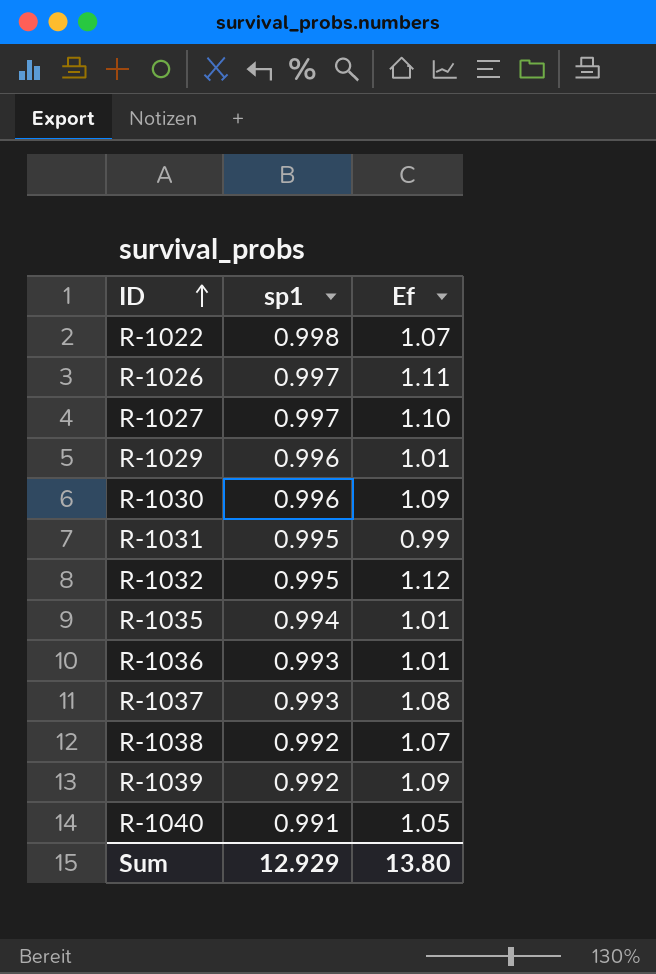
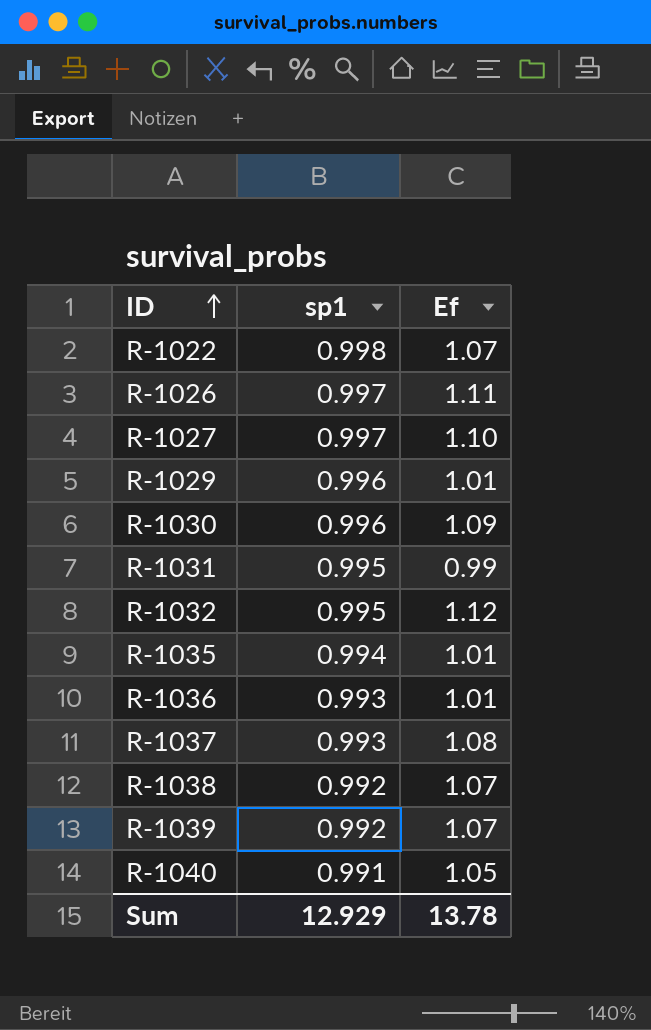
R-1039 | Ef: 1.09 -> 1.07
Sum | Ef: 13.80 -> 13.78

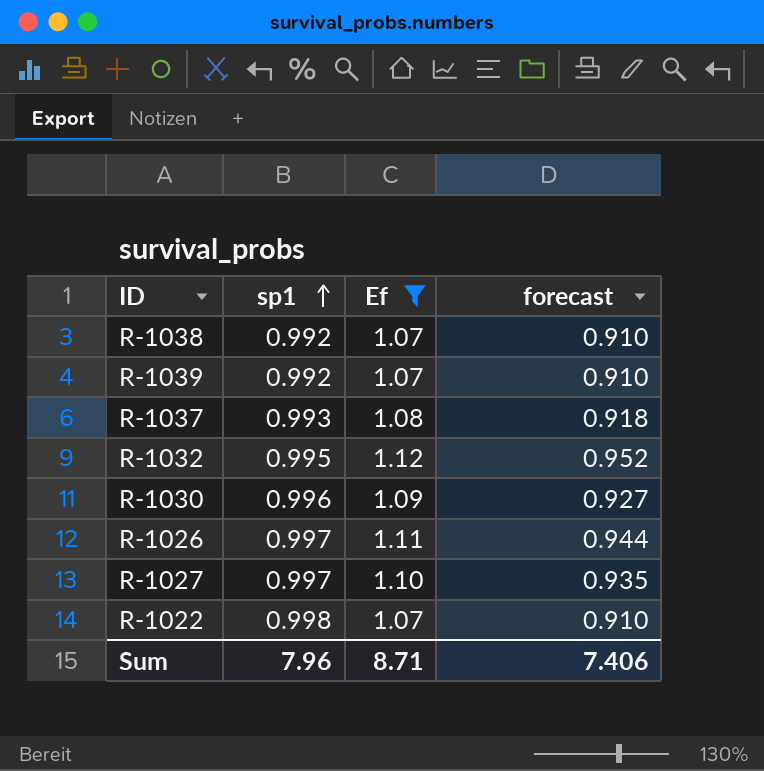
filter: none -> Ef >= 1.07
row order: ID ascending -> sp1 ascending
column forecast | formula: none -> [Ef] * 0.85
Sum | sp1: 12.929 -> 7.96
Sum | Ef: 13.78 -> 8.71

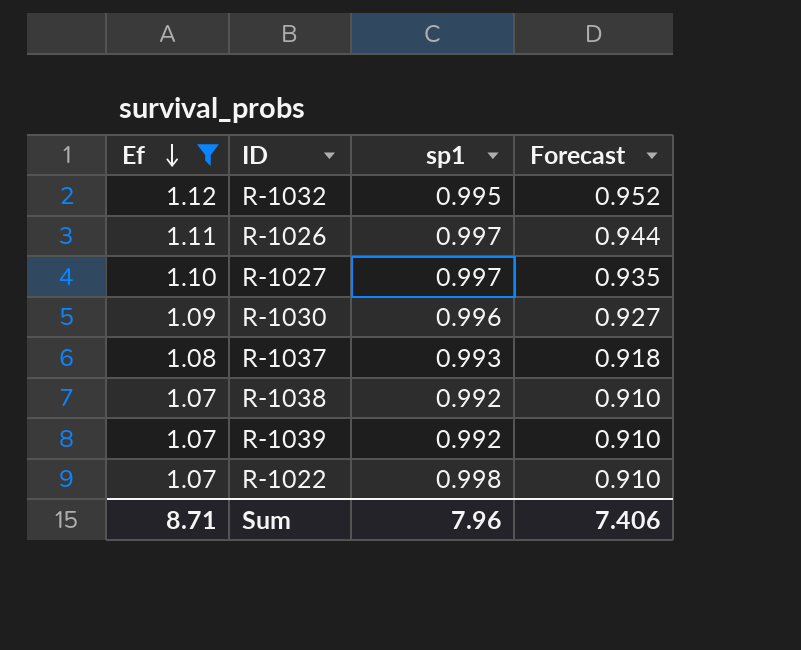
row order: sp1 ascending -> Ef descending
column Ef | position: 3 -> 1
column name: forecast -> Forecast

